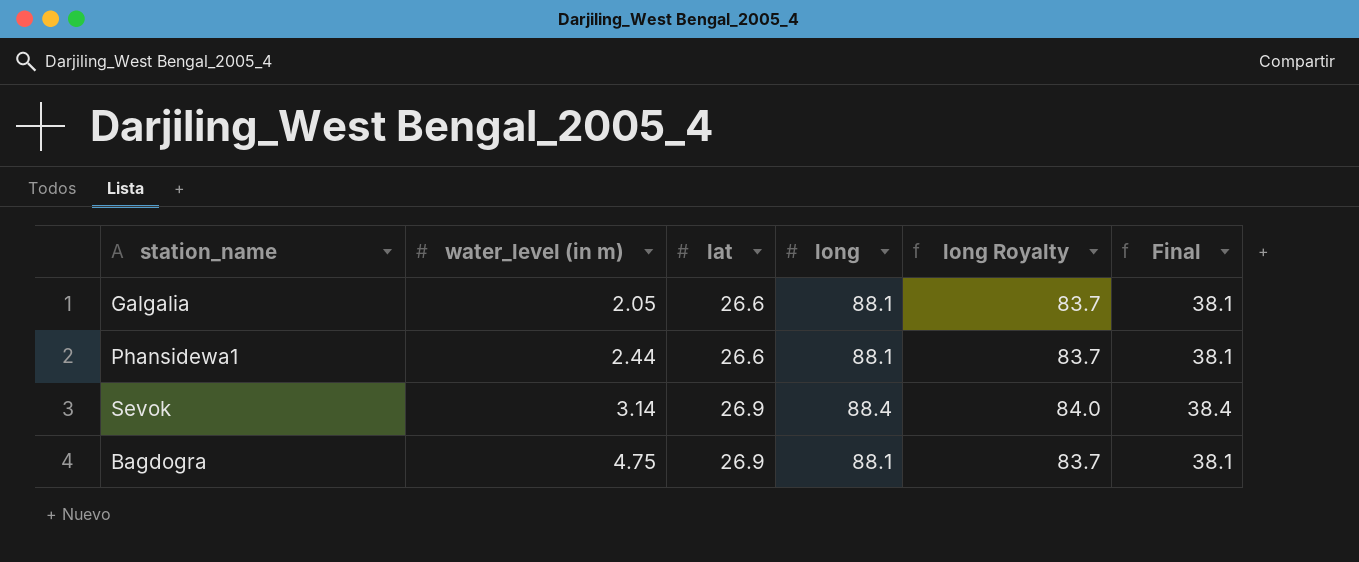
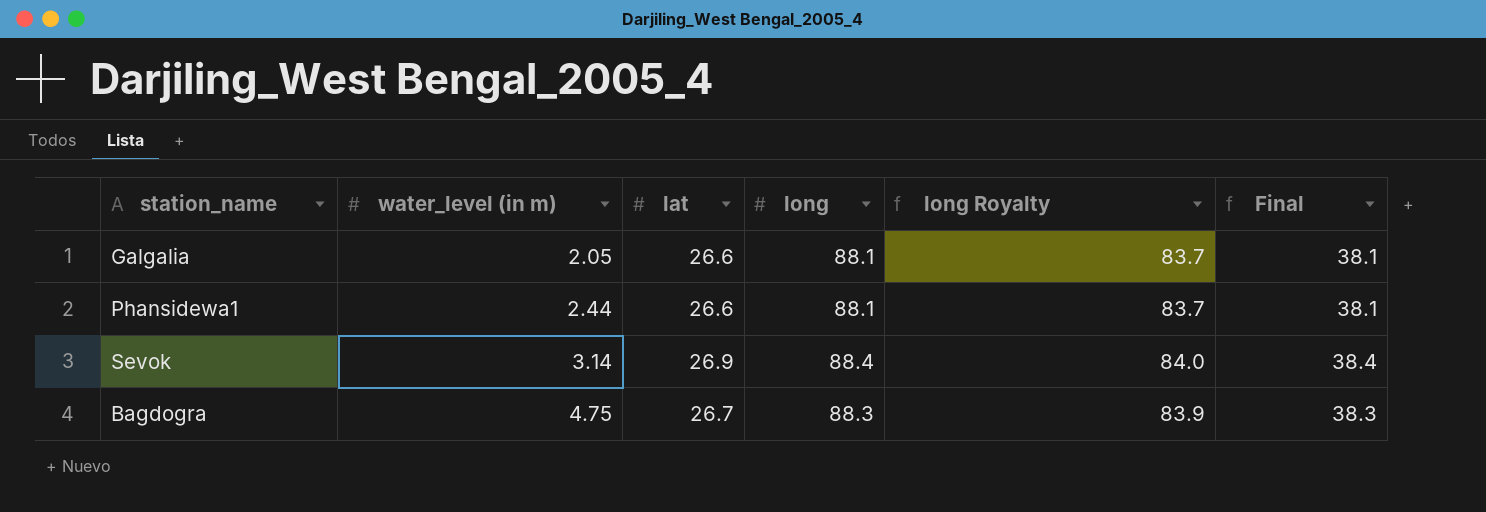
Bagdogra | lat: 26.9 -> 26.7
Bagdogra | long: 88.1 -> 88.3
Bagdogra | long Royalty: 83.7 -> 83.9
Bagdogra | Final: 38.1 -> 38.3

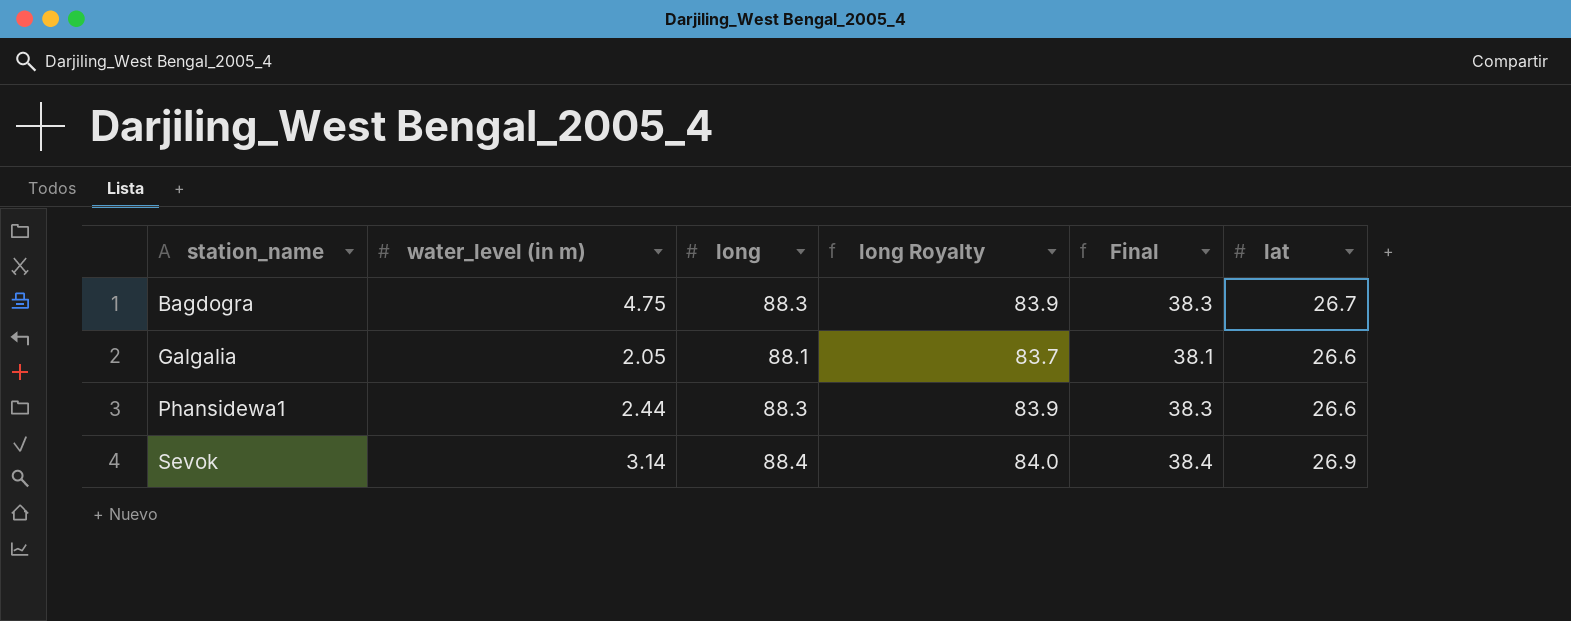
row order: water_level (in m) ascending -> station_name ascending
column lat | position: 3 -> 6
Phansidewa1 | long: 88.1 -> 88.3
Phansidewa1 | long Royalty: 83.7 -> 83.9
Phansidewa1 | Final: 38.1 -> 38.3

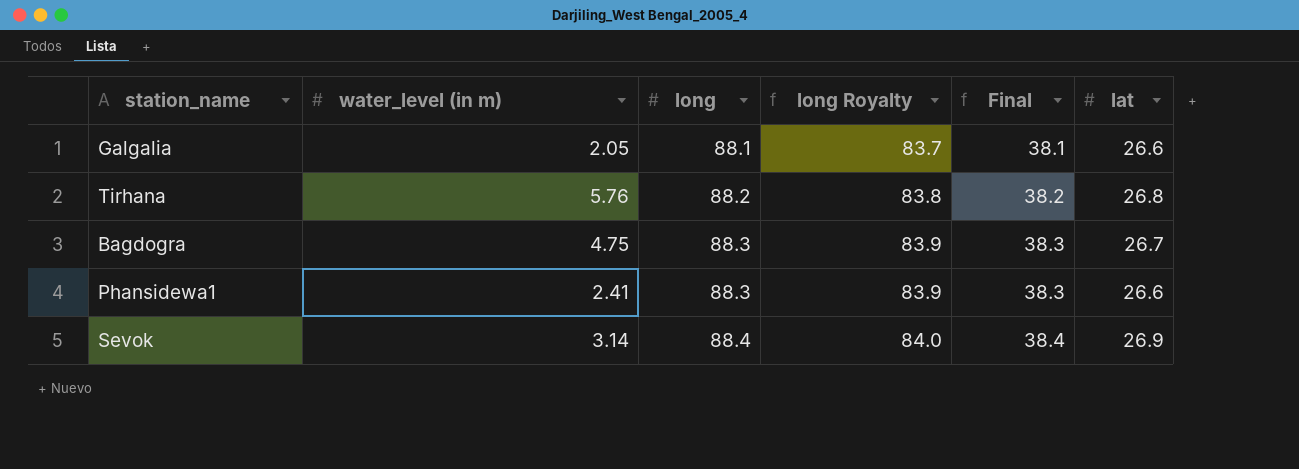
row order: station_name ascending -> long ascending
row Tirhana: none -> 5.76 | 88.2 | 83.8 | 38.2 | 26.8
Phansidewa1 | water_level (in m): 2.44 -> 2.41

